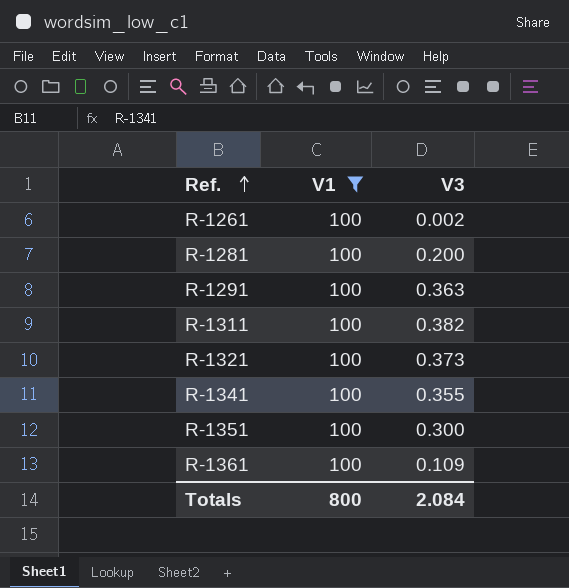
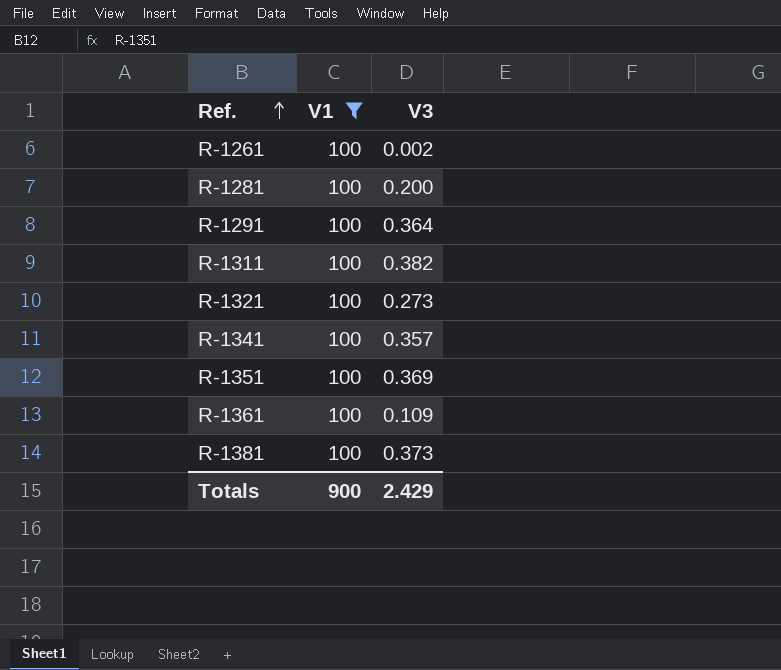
R-1291 | V3: 0.363 -> 0.364
R-1321 | V3: 0.373 -> 0.273
R-1341 | V3: 0.355 -> 0.357
R-1351 | V3: 0.300 -> 0.369
row R-1381: none -> 100 | 0.373
Totals | V1: 800 -> 900
Totals | V3: 2.084 -> 2.429

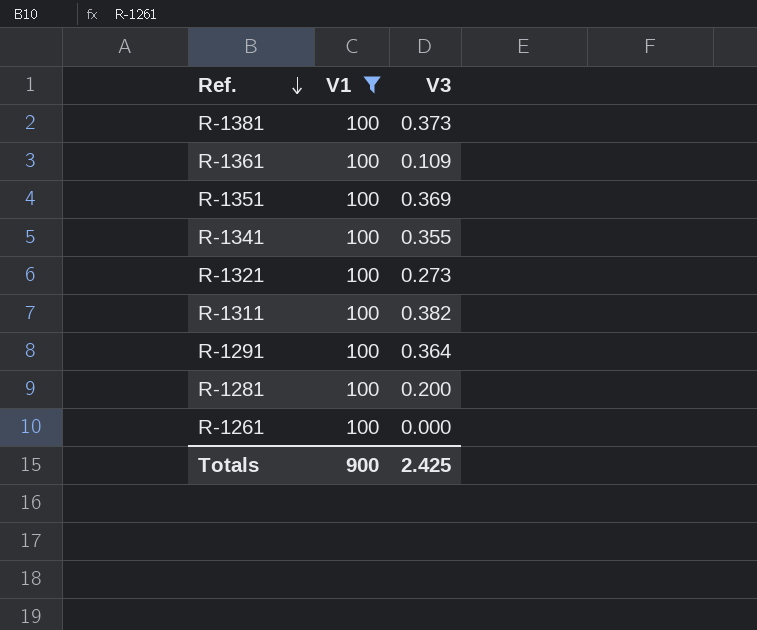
row order: Ref. ascending -> Ref. descending
R-1341 | V3: 0.357 -> 0.355
R-1261 | V3: 0.002 -> 0.000
Totals | V3: 2.429 -> 2.425

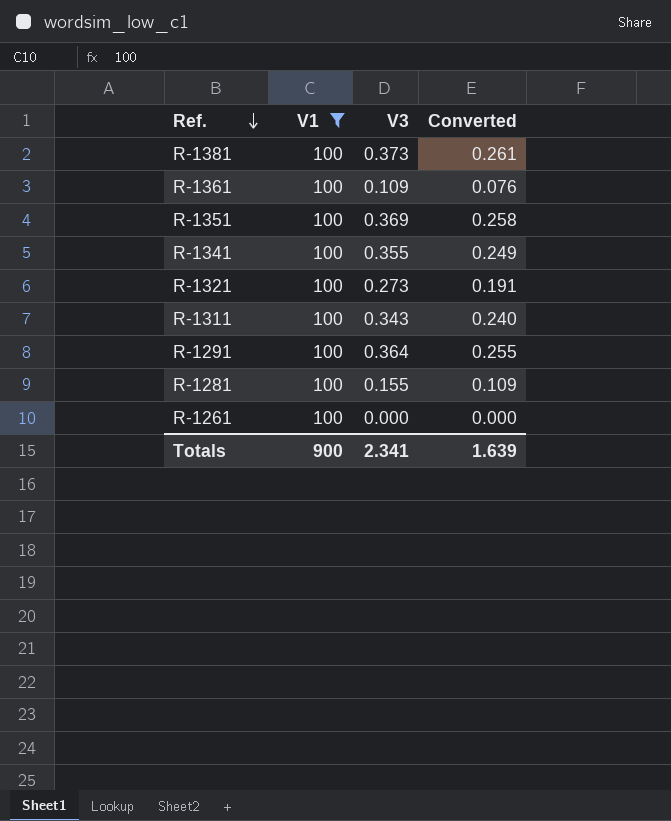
column Converted | formula: none -> [V3] * 0.7
R-1311 | V3: 0.382 -> 0.343
R-1281 | V3: 0.200 -> 0.155
Totals | V3: 2.425 -> 2.341

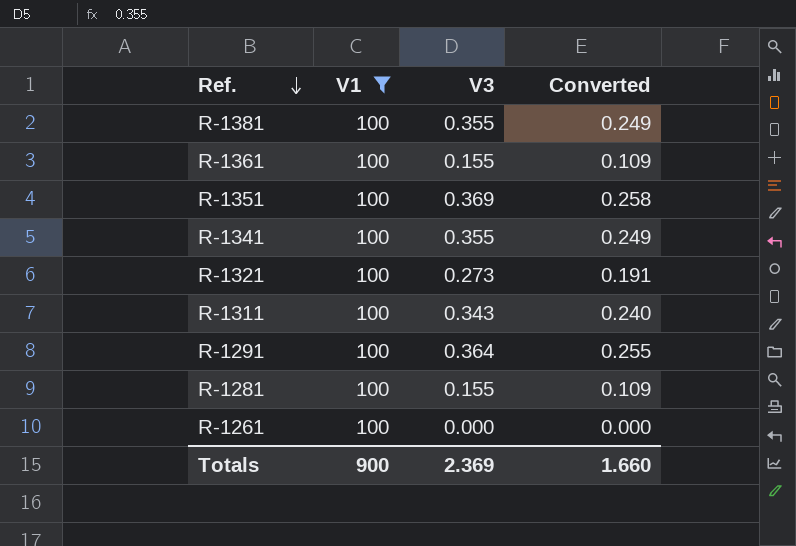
R-1381 | V3: 0.373 -> 0.355
R-1381 | Converted: 0.261 -> 0.249
R-1361 | V3: 0.109 -> 0.155
R-1361 | Converted: 0.076 -> 0.109
Totals | V3: 2.341 -> 2.369
Totals | Converted: 1.639 -> 1.660

